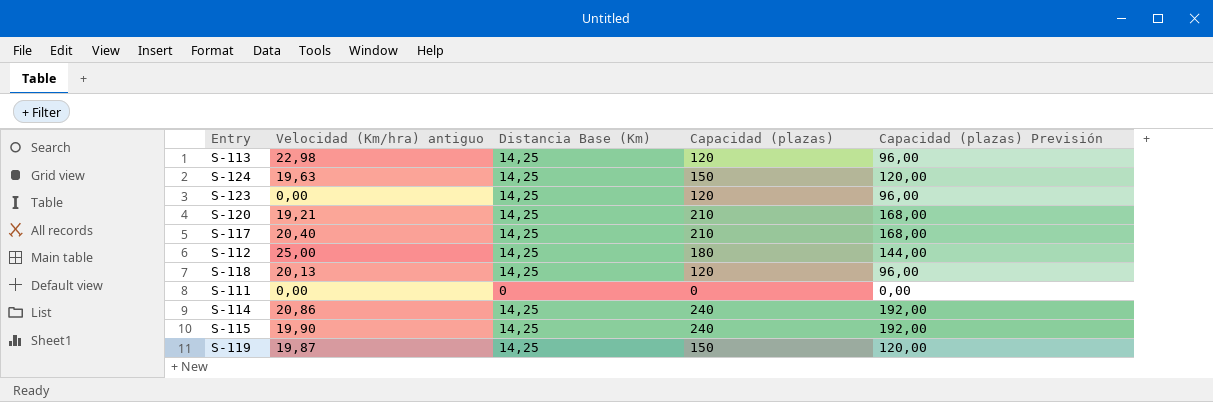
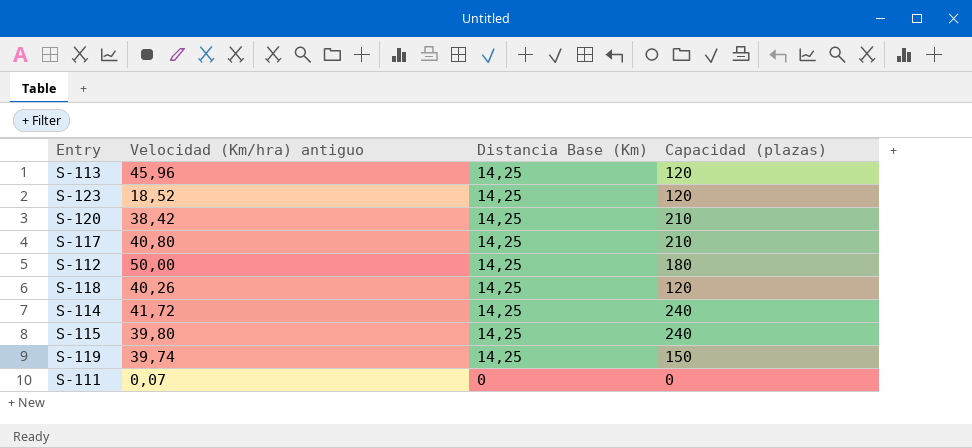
row order: none -> Distancia Base (Km) descending
column Capacidad (plazas) Previsión | formula: [Capacidad (plazas)] * 0,8 -> none
row S-124: 19,63 | 14,25 | 150 | 120,00 -> none
S-113 | Velocidad (Km/hra) antiguo: 22,98 -> 45,96
S-123 | Velocidad (Km/hra) antiguo: 0,00 -> 18,52
S-120 | Velocidad (Km/hra) antiguo: 19,21 -> 38,42
S-117 | Velocidad (Km/hra) antiguo: 20,40 -> 40,80
S-112 | Velocidad (Km/hra) antiguo: 25,00 -> 50,00
S-118 | Velocidad (Km/hra) antiguo: 20,13 -> 40,26
S-114 | Velocidad (Km/hra) antiguo: 20,86 -> 41,72
S-115 | Velocidad (Km/hra) antiguo: 19,90 -> 39,80
S-119 | Velocidad (Km/hra) antiguo: 19,87 -> 39,74
S-111 | Velocidad (Km/hra) antiguo: 0,00 -> 0,07

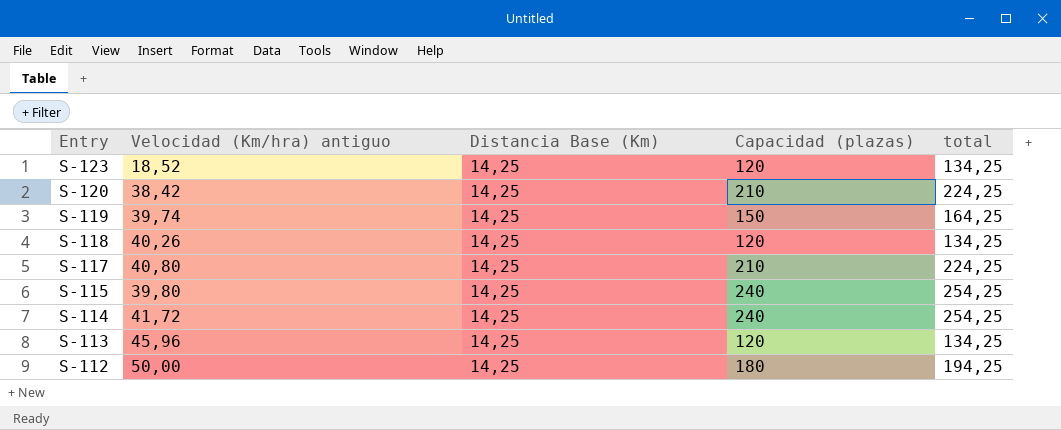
row order: Distancia Base (Km) descending -> Entry descending
column total | formula: none -> [Distancia Base (Km)] + [Capacidad (plazas)]
row S-111: 0,07 | 0 | 0 -> none

